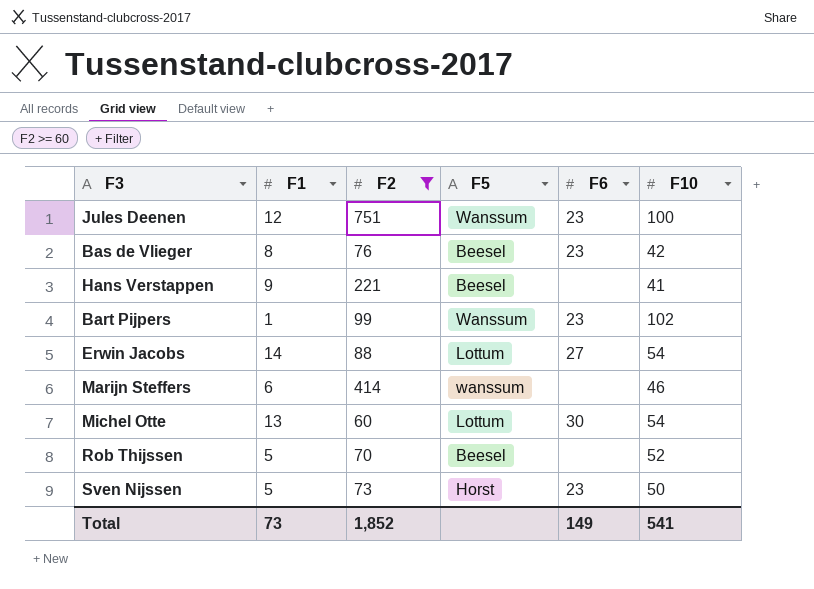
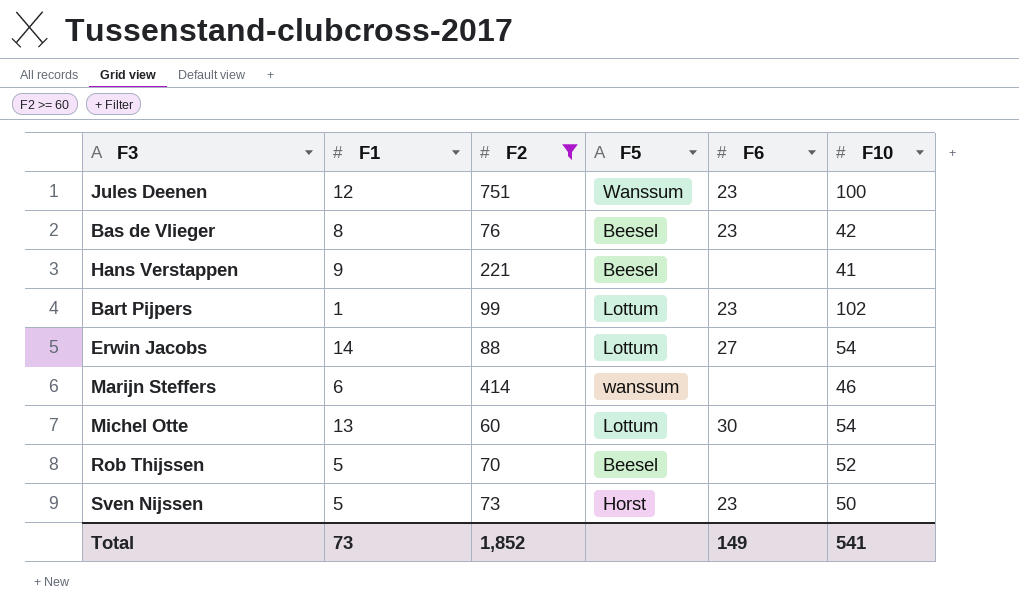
Bart Pijpers | F5: Wanssum -> Lottum

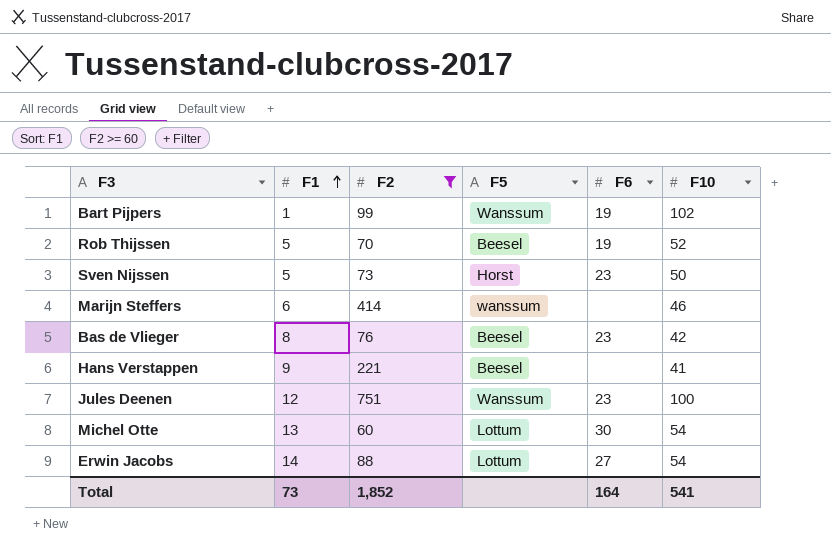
row order: none -> F1 ascending
Bart Pijpers | F5: Lottum -> Wanssum
Bart Pijpers | F6: 23 -> 19
Rob Thijssen | F6: none -> 19
Total | F6: 149 -> 164

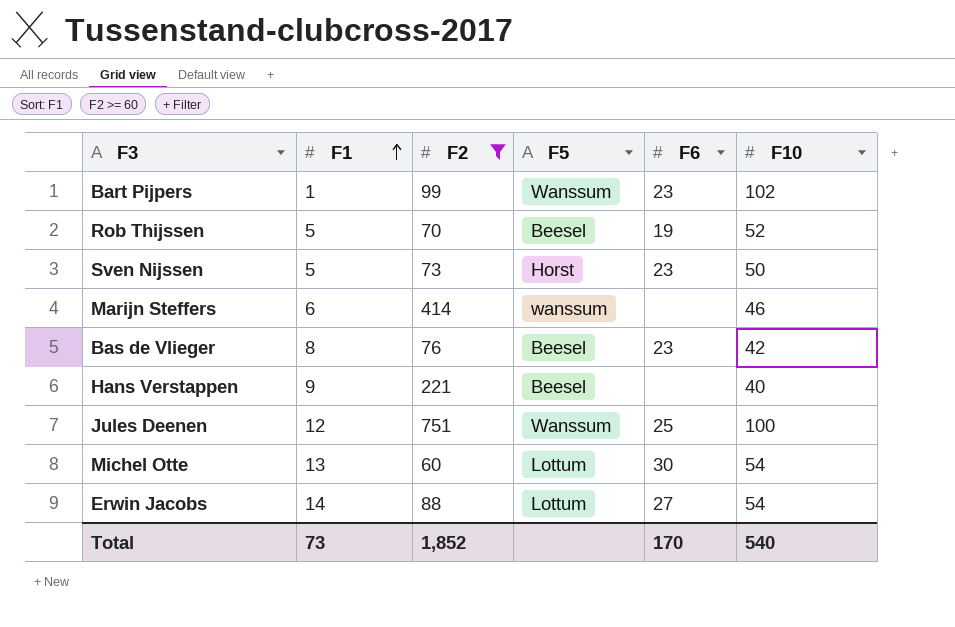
Bart Pijpers | F6: 19 -> 23
Hans Verstappen | F10: 41 -> 40
Jules Deenen | F6: 23 -> 25
Total | F6: 164 -> 170
Total | F10: 541 -> 540

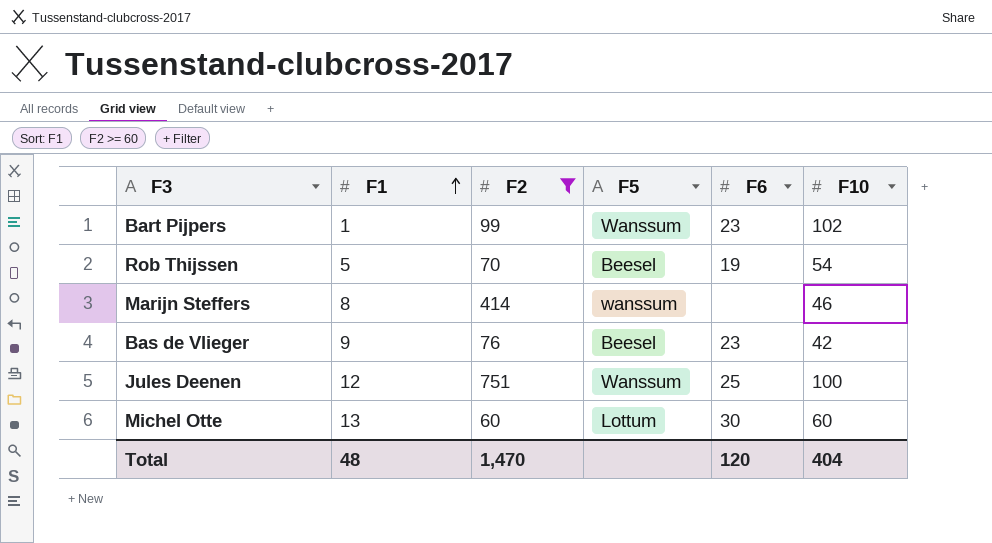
row Sven Nijssen: 5 | 73 | Horst | 23 | 50 -> none
row Hans Verstappen: 9 | 221 | Beesel | none | 40 -> none
row Erwin Jacobs: 14 | 88 | Lottum | 27 | 54 -> none
Rob Thijssen | F10: 52 -> 54
Marijn Steffers | F1: 6 -> 8
Bas de Vlieger | F1: 8 -> 9
Michel Otte | F10: 54 -> 60
Total | F1: 73 -> 48
Total | F2: 1,852 -> 1,470
Total | F6: 170 -> 120
Total | F10: 540 -> 404

